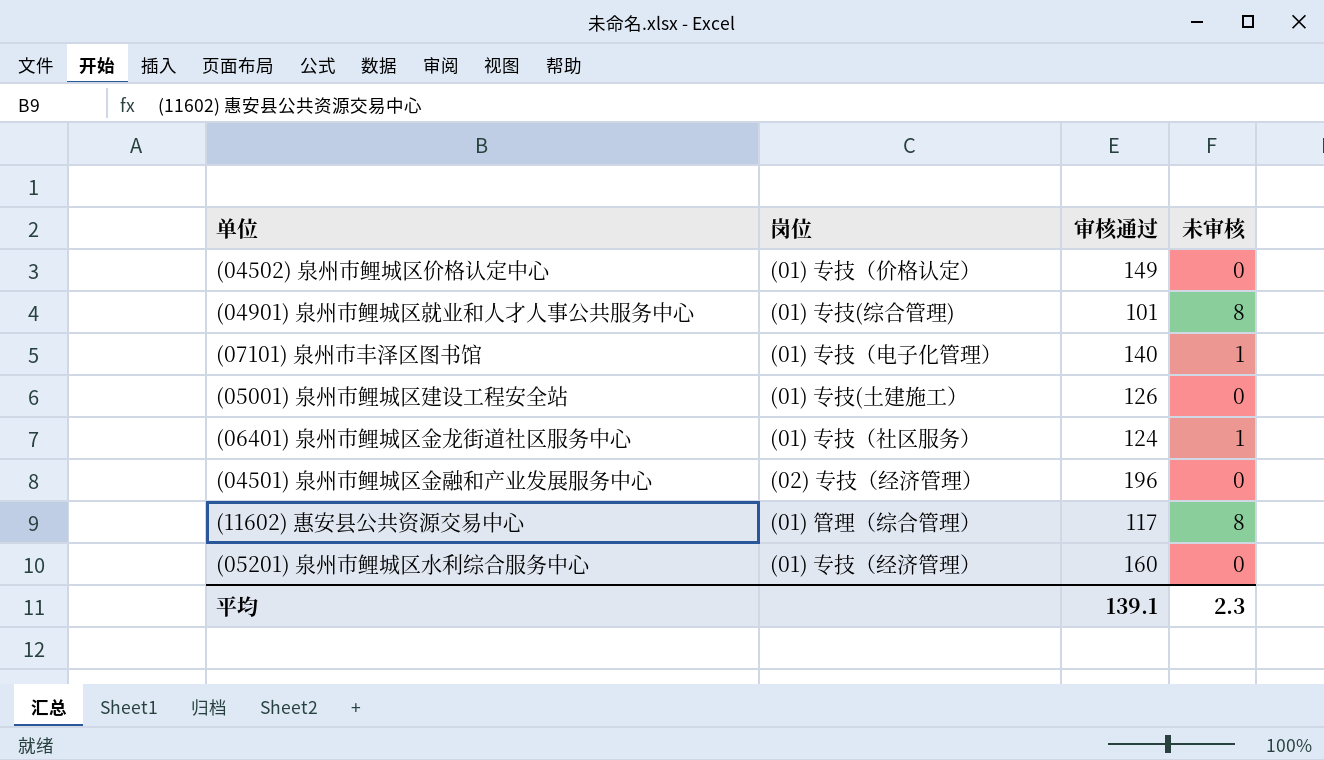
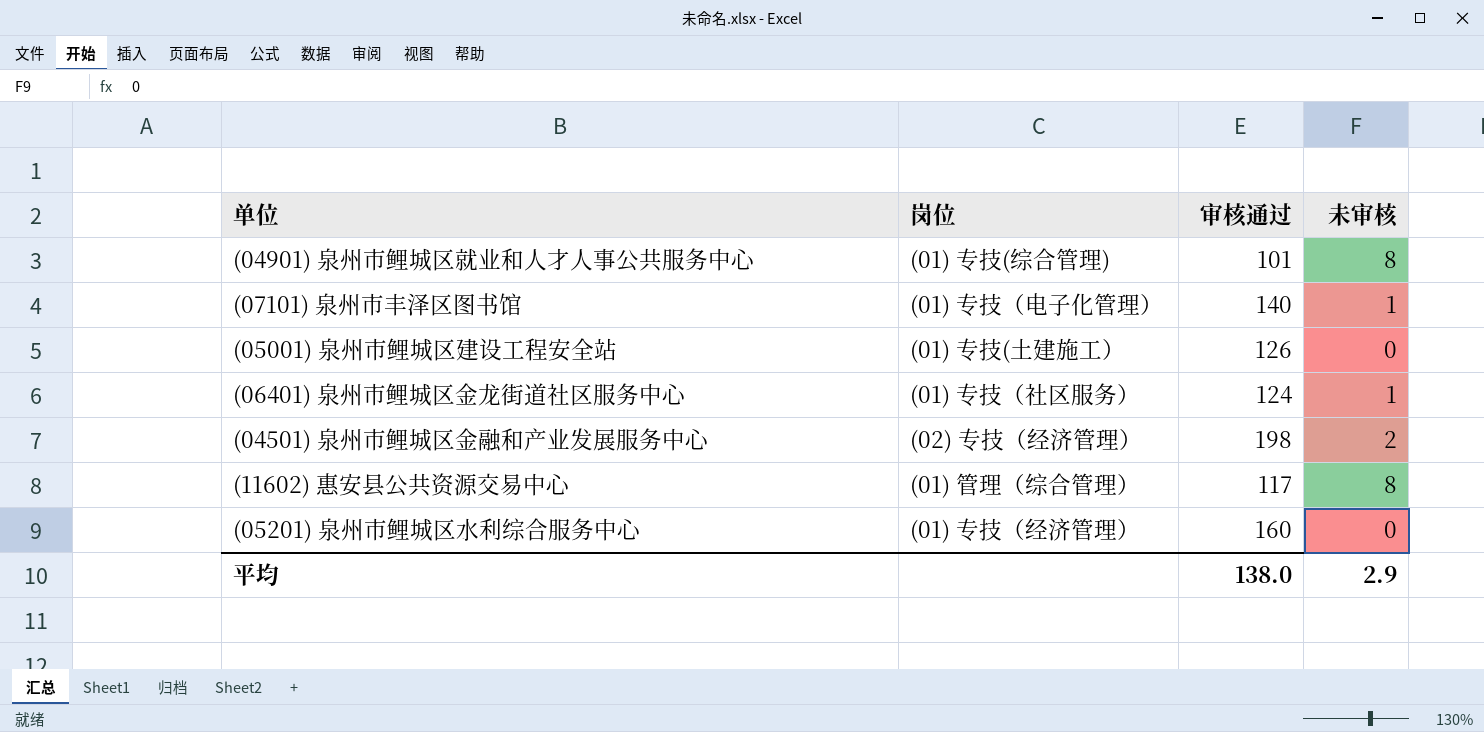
row (04502) 泉州市鲤城区价格认定中心: (01) 专技（价格认定） | 149 | 0 -> none
(04501) 泉州市鲤城区金融和产业发展服务中心 | 审核通过: 196 -> 198
(04501) 泉州市鲤城区金融和产业发展服务中心 | 未审核: 0 -> 2
平均 | 审核通过: 139.1 -> 138.0
平均 | 未审核: 2.3 -> 2.9

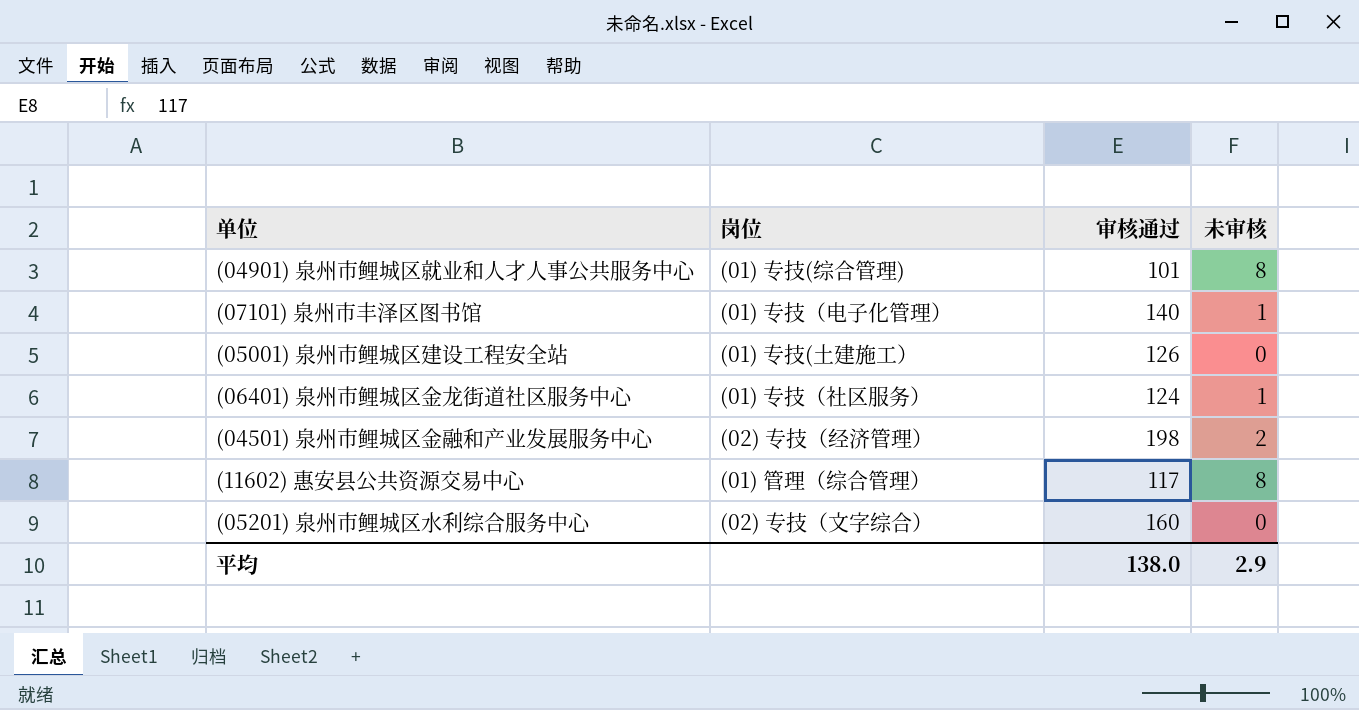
(05201) 泉州市鲤城区水利综合服务中心 | 岗位: (01) 专技（经济管理） -> (02) 专技（文字综合）

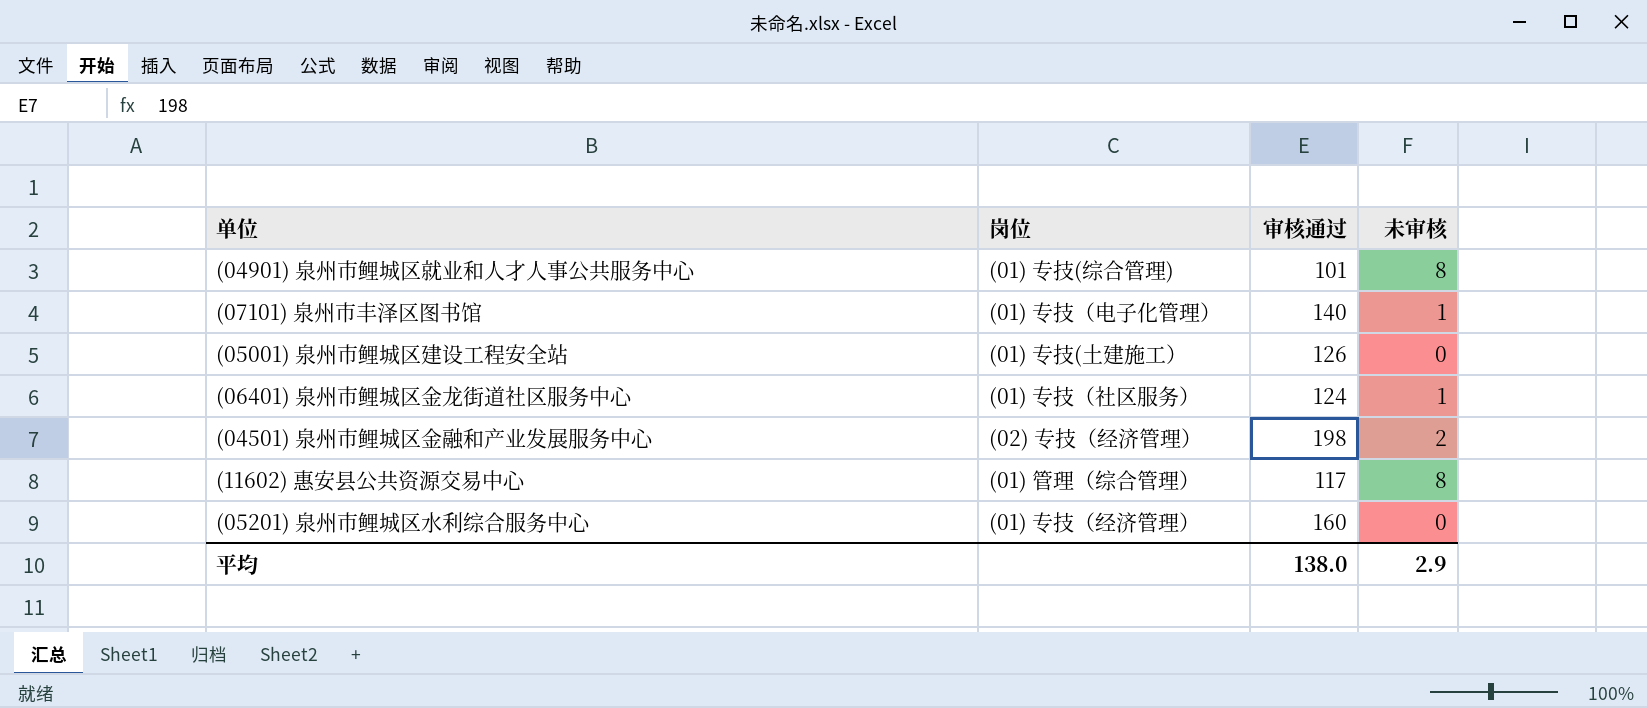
(05201) 泉州市鲤城区水利综合服务中心 | 岗位: (02) 专技（文字综合） -> (01) 专技（经济管理）

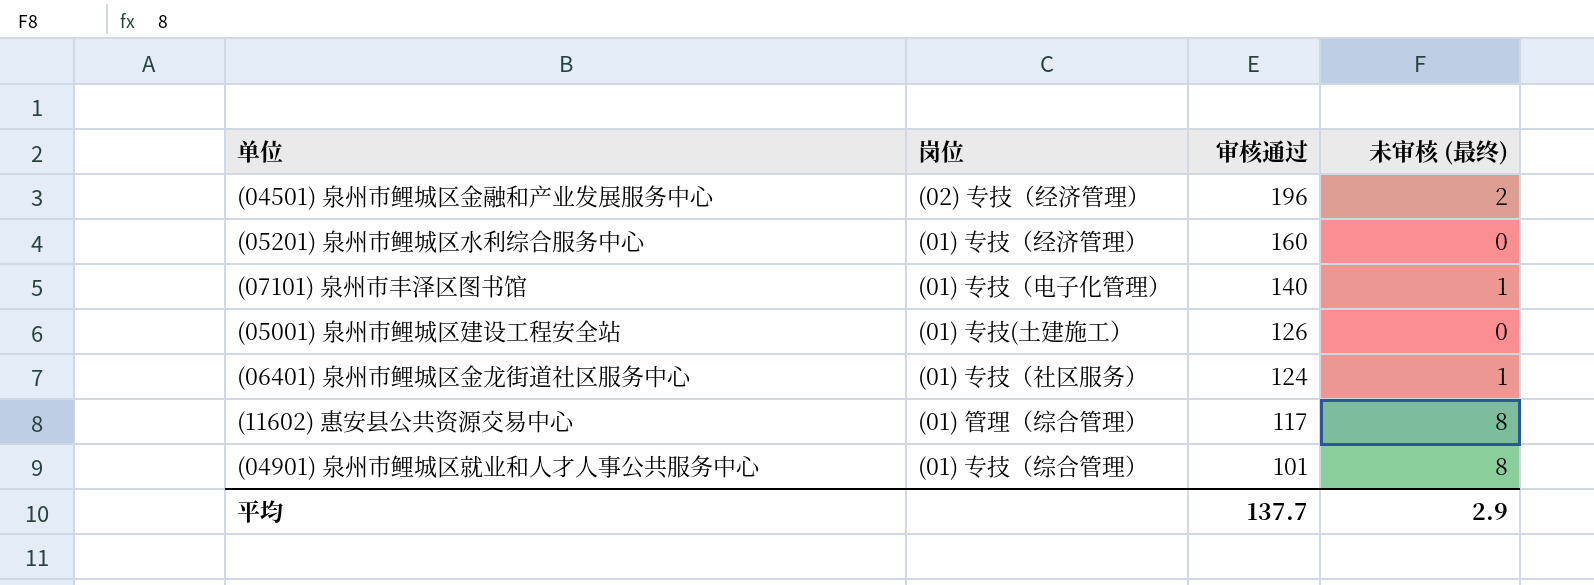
row order: none -> 审核通过 descending
column name: 未审核 -> 未审核 (最终)
(04501) 泉州市鲤城区金融和产业发展服务中心 | 审核通过: 198 -> 196
(04901) 泉州市鲤城区就业和人才人事公共服务中心 | 岗位: (01) 专技(综合管理) -> (01) 专技（综合管理）
平均 | 审核通过: 138.0 -> 137.7

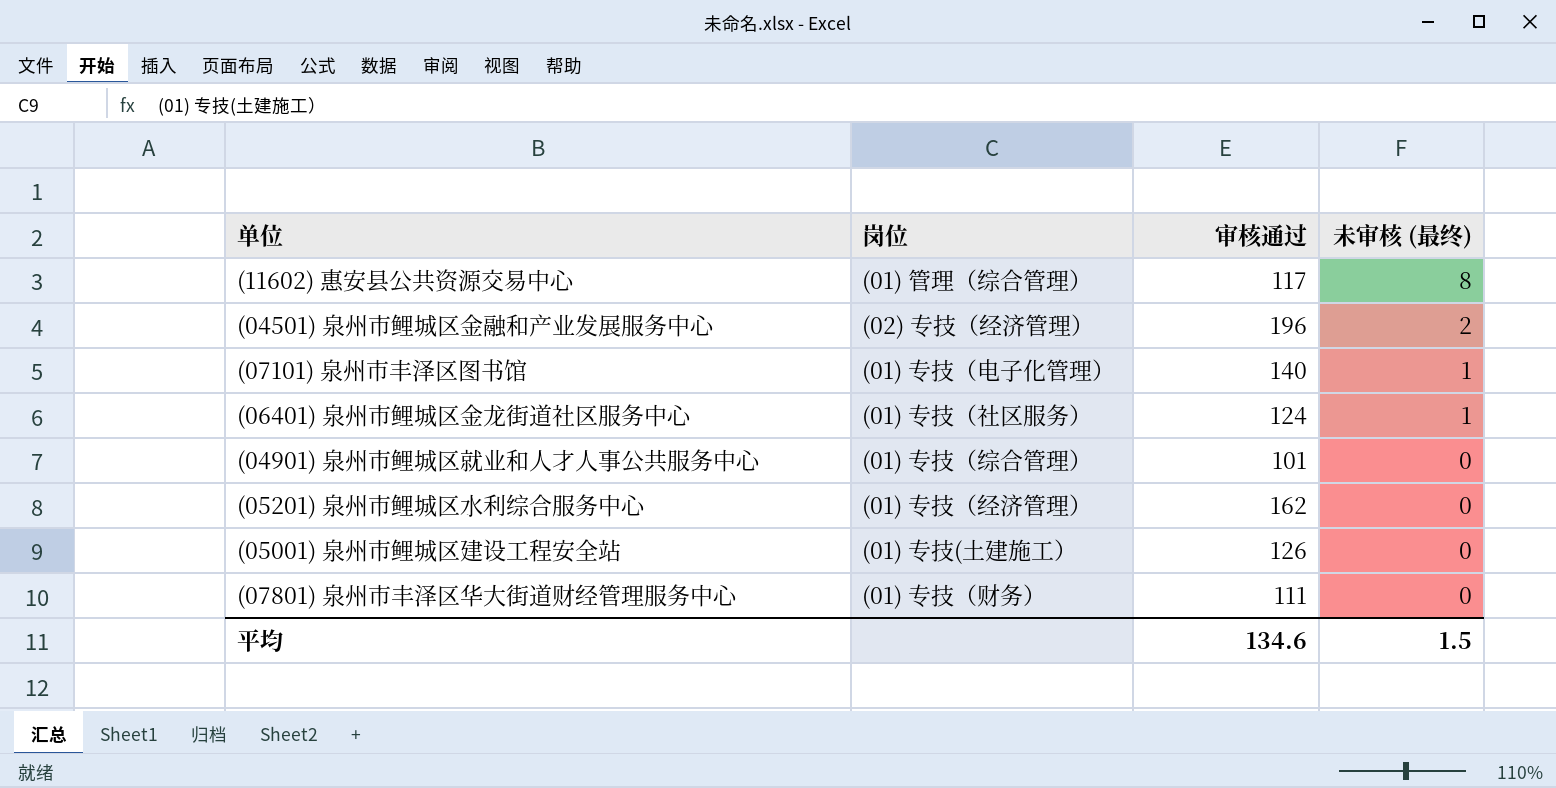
row order: 审核通过 descending -> 未审核 (最终) descending
(04901) 泉州市鲤城区就业和人才人事公共服务中心 | 未审核 (最终): 8 -> 0
(05201) 泉州市鲤城区水利综合服务中心 | 审核通过: 160 -> 162
row (07801) 泉州市丰泽区华大街道财经管理服务中心: none -> (01) 专技（财务） | 111 | 0
平均 | 审核通过: 137.7 -> 134.6
平均 | 未审核 (最终): 2.9 -> 1.5

